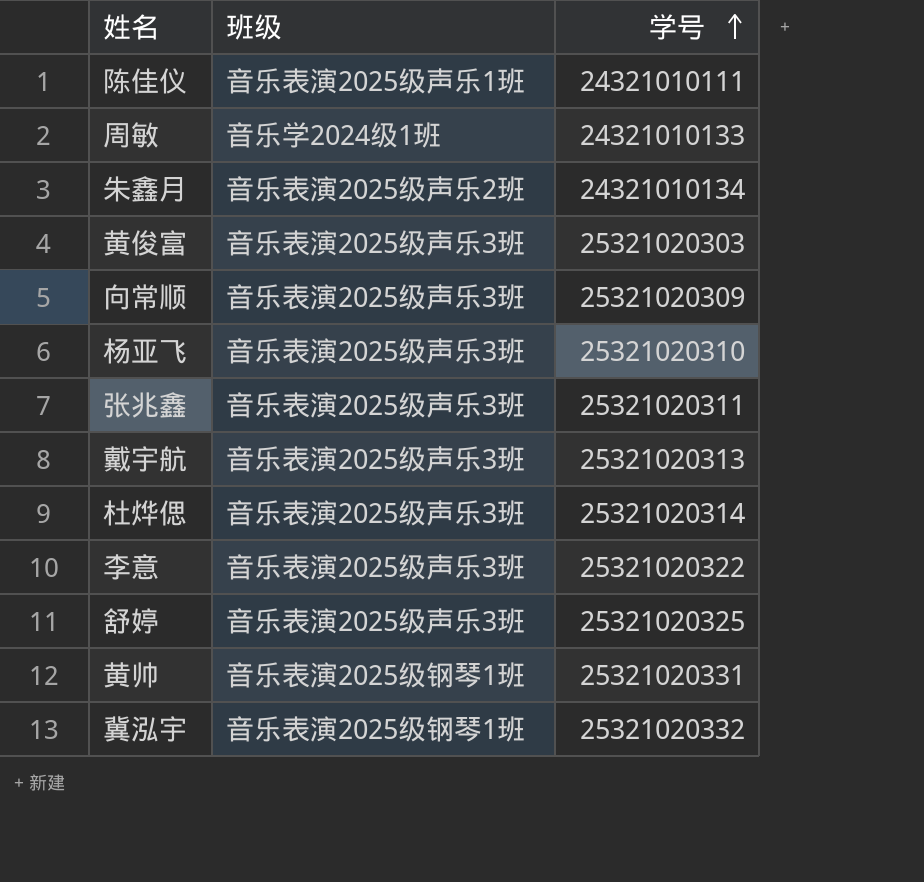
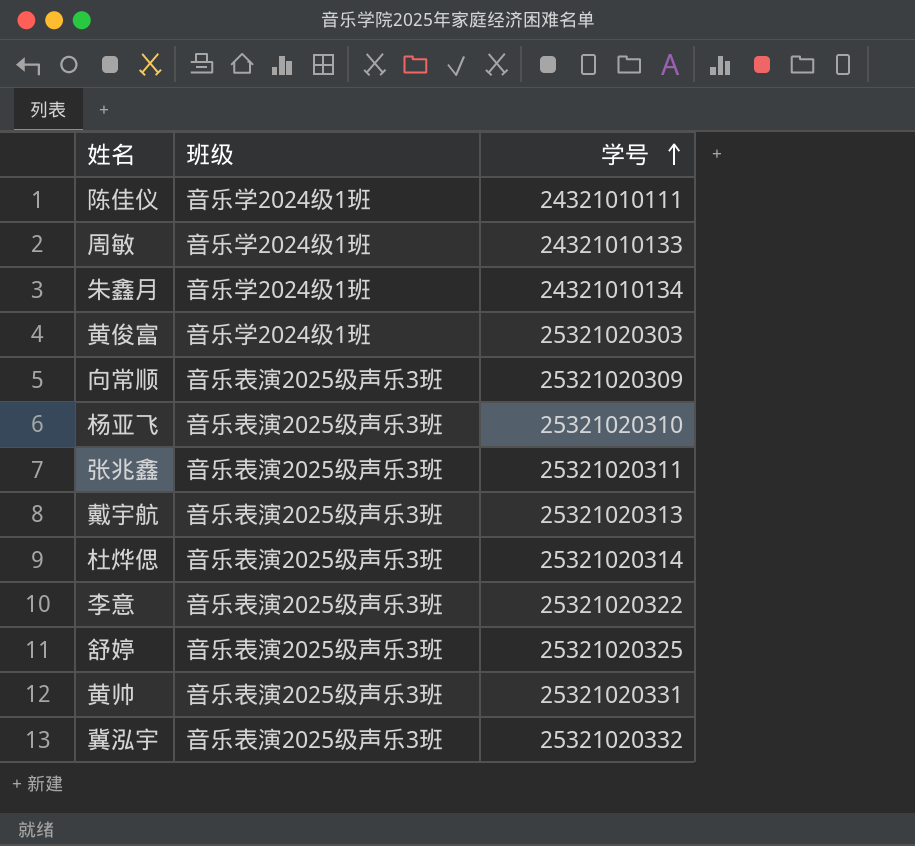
陈佳仪 | 班级: 音乐表演2025级声乐1班 -> 音乐学2024级1班
朱鑫月 | 班级: 音乐表演2025级声乐2班 -> 音乐学2024级1班
黄俊富 | 班级: 音乐表演2025级声乐3班 -> 音乐学2024级1班
黄帅 | 班级: 音乐表演2025级钢琴1班 -> 音乐表演2025级声乐3班
冀泓宇 | 班级: 音乐表演2025级钢琴1班 -> 音乐表演2025级声乐3班

